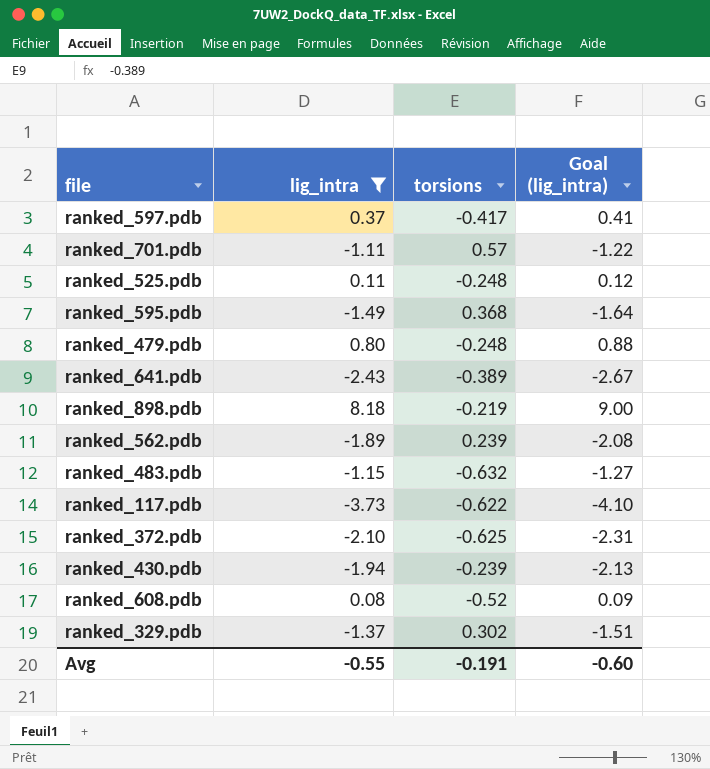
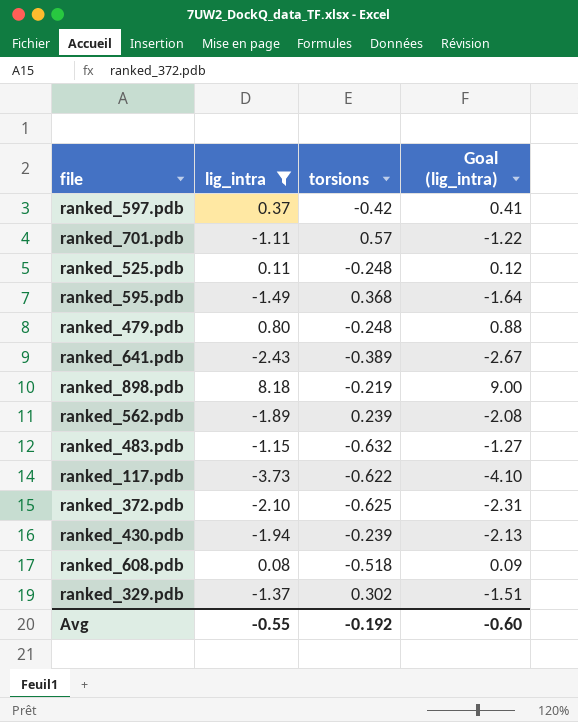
ranked_597.pdb | torsions: -0.417 -> -0.42
ranked_608.pdb | torsions: -0.52 -> -0.518
Avg | torsions: -0.191 -> -0.192

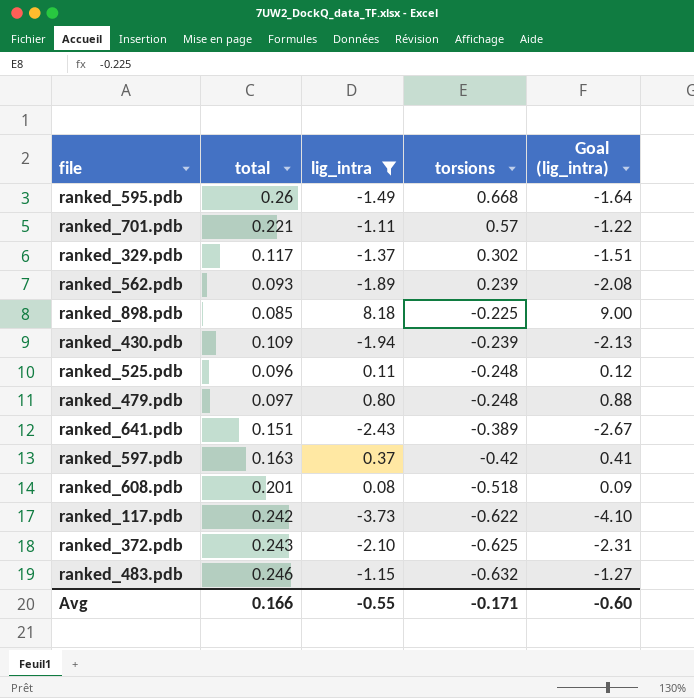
row order: none -> torsions descending
column total | position: none -> 2
ranked_595.pdb | torsions: 0.368 -> 0.668
ranked_898.pdb | torsions: -0.219 -> -0.225
Avg | torsions: -0.192 -> -0.171

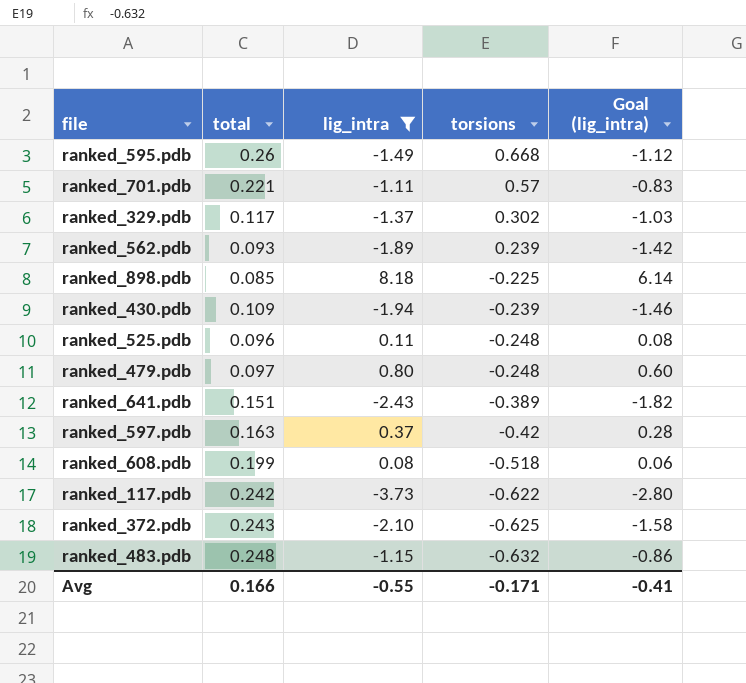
column Goal (lig_intra) | formula: [lig_intra] * 1.1 -> [lig_intra] * 0.75
ranked_608.pdb | total: 0.201 -> 0.199
ranked_483.pdb | total: 0.246 -> 0.248
Avg | Goal (lig_intra): -0.60 -> -0.41

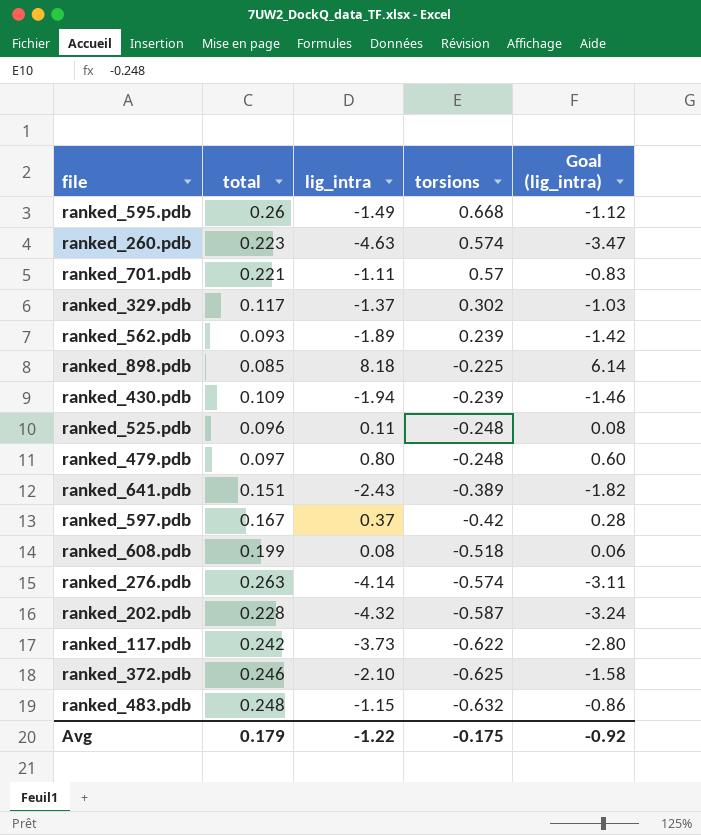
filter: lig_intra >= -3.73 -> none
ranked_597.pdb | total: 0.163 -> 0.167
ranked_372.pdb | total: 0.243 -> 0.246
Avg | total: 0.166 -> 0.179
Avg | lig_intra: -0.55 -> -1.22
Avg | torsions: -0.171 -> -0.175
Avg | Goal (lig_intra): -0.41 -> -0.92

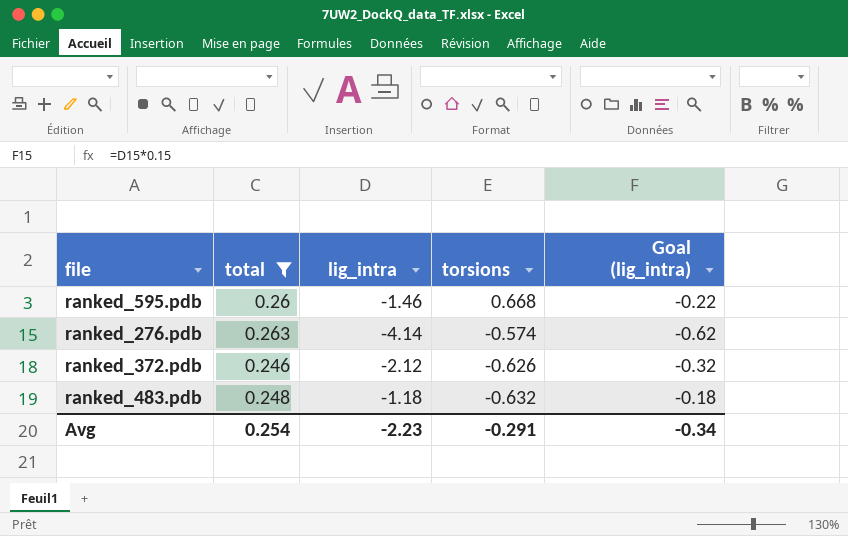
filter: none -> total >= 0.246
column Goal (lig_intra) | formula: [lig_intra] * 0.75 -> [lig_intra] * 0.15
ranked_595.pdb | lig_intra: -1.49 -> -1.46
ranked_372.pdb | lig_intra: -2.10 -> -2.12
ranked_372.pdb | torsions: -0.625 -> -0.626
ranked_483.pdb | lig_intra: -1.15 -> -1.18
Avg | total: 0.179 -> 0.254
Avg | lig_intra: -1.22 -> -2.23
Avg | torsions: -0.175 -> -0.291
Avg | Goal (lig_intra): -0.92 -> -0.34

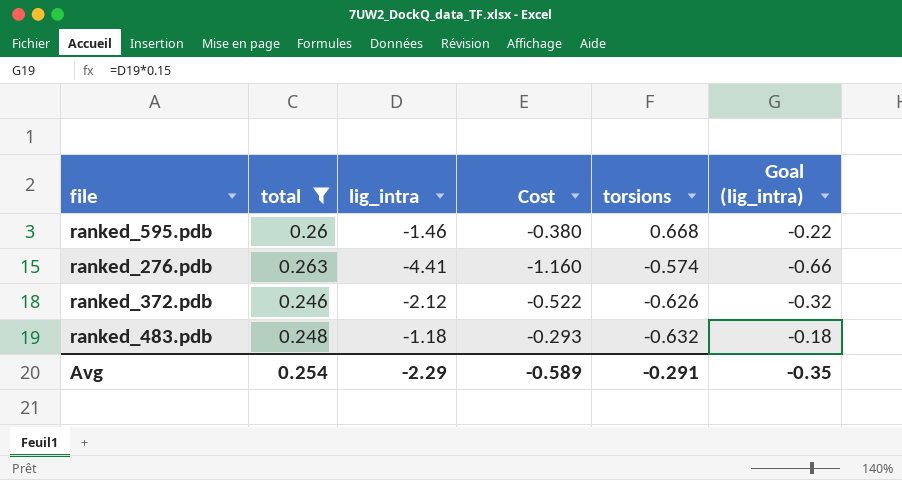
column Cost | formula: none -> [total] * [lig_intra]
ranked_276.pdb | lig_intra: -4.14 -> -4.41
ranked_276.pdb | Goal (lig_intra): -0.62 -> -0.66
Avg | lig_intra: -2.23 -> -2.29
Avg | Goal (lig_intra): -0.34 -> -0.35

